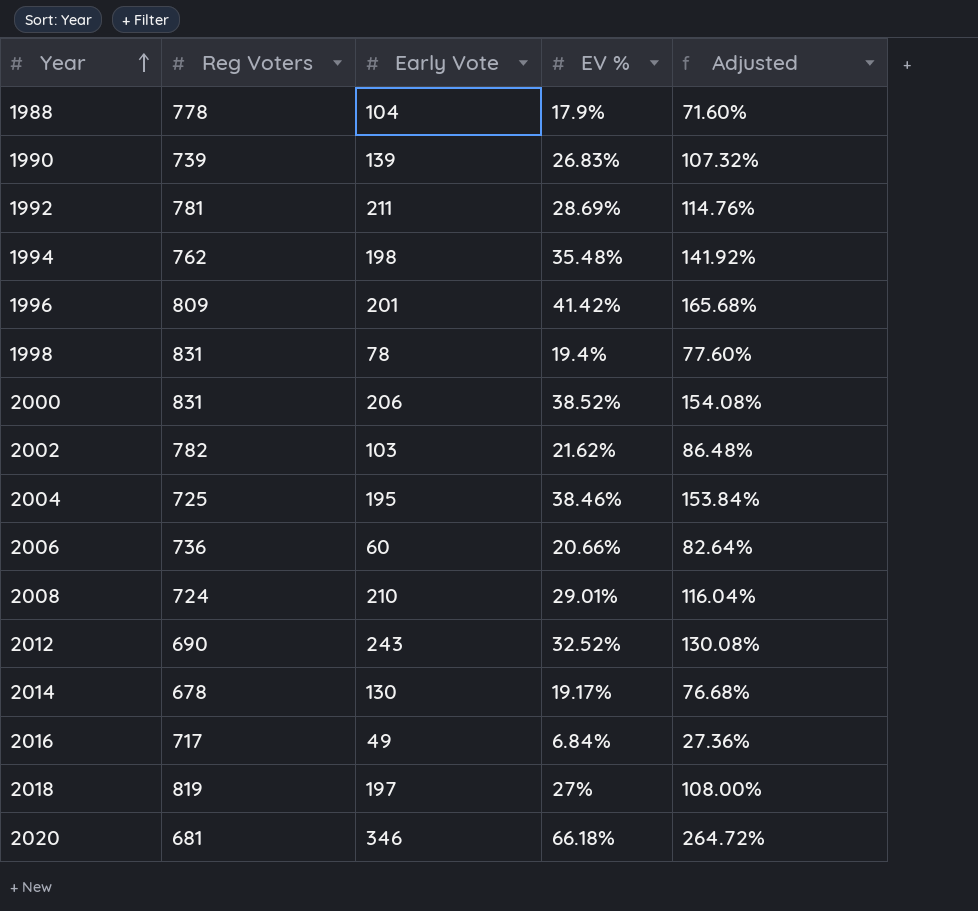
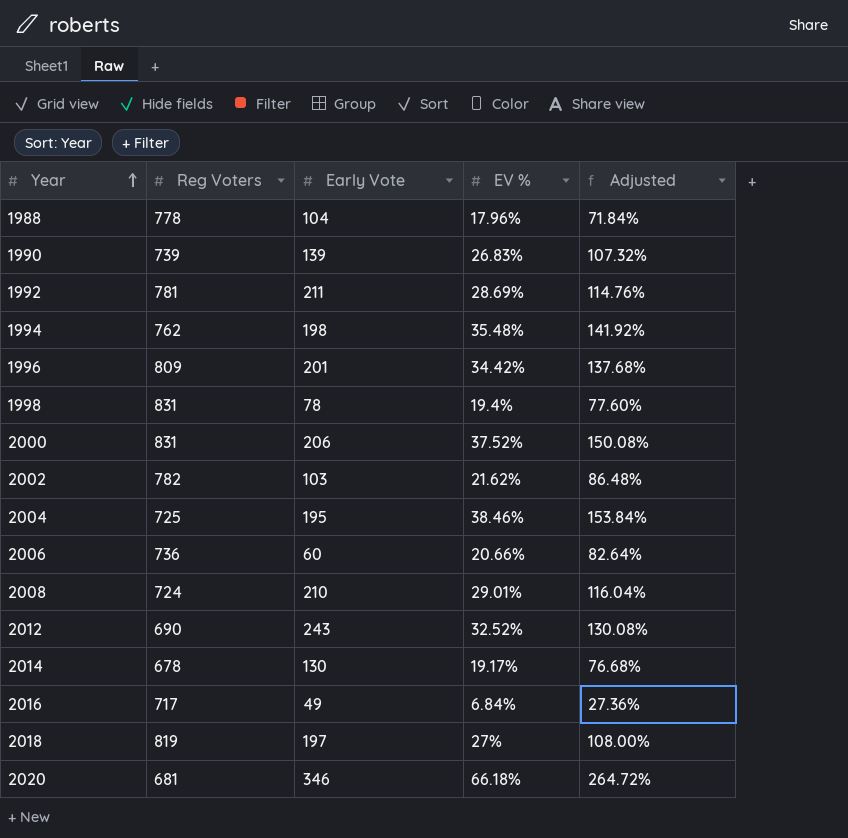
1988 | EV %: 17.9% -> 17.96%
1988 | Adjusted: 71.60% -> 71.84%
1996 | EV %: 41.42% -> 34.42%
1996 | Adjusted: 165.68% -> 137.68%
2000 | EV %: 38.52% -> 37.52%
2000 | Adjusted: 154.08% -> 150.08%

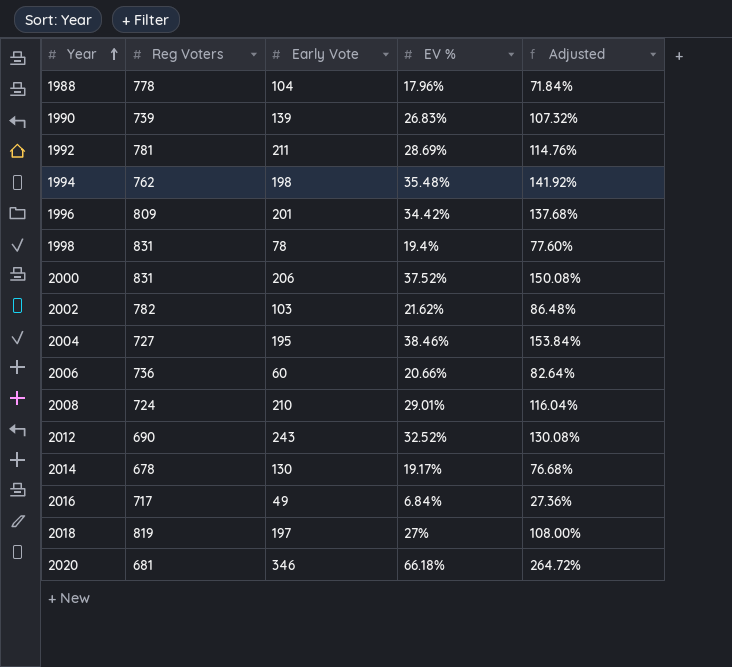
2004 | Reg Voters: 725 -> 727

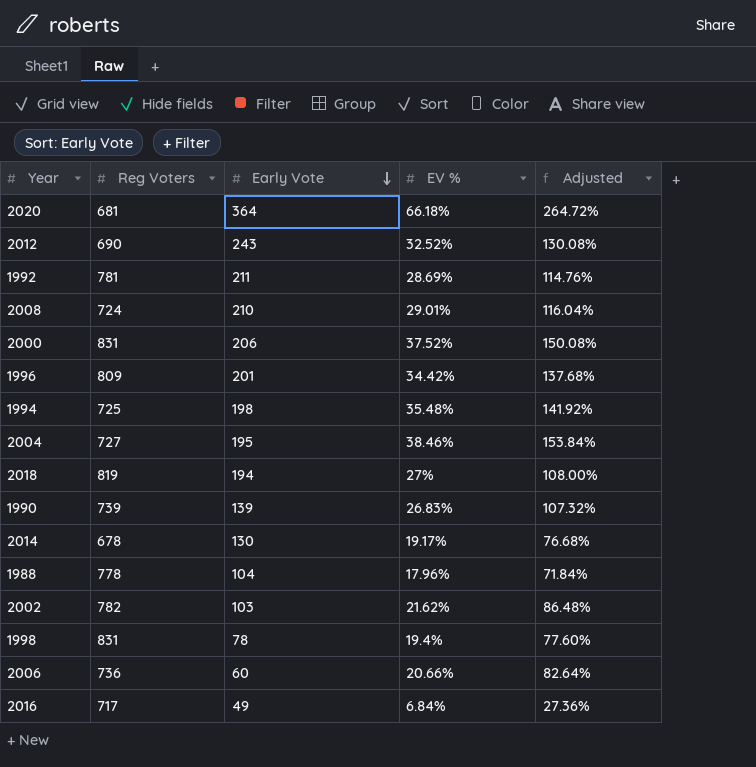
row order: Year ascending -> Early Vote descending
2020 | Early Vote: 346 -> 364
1994 | Reg Voters: 762 -> 725
2018 | Early Vote: 197 -> 194

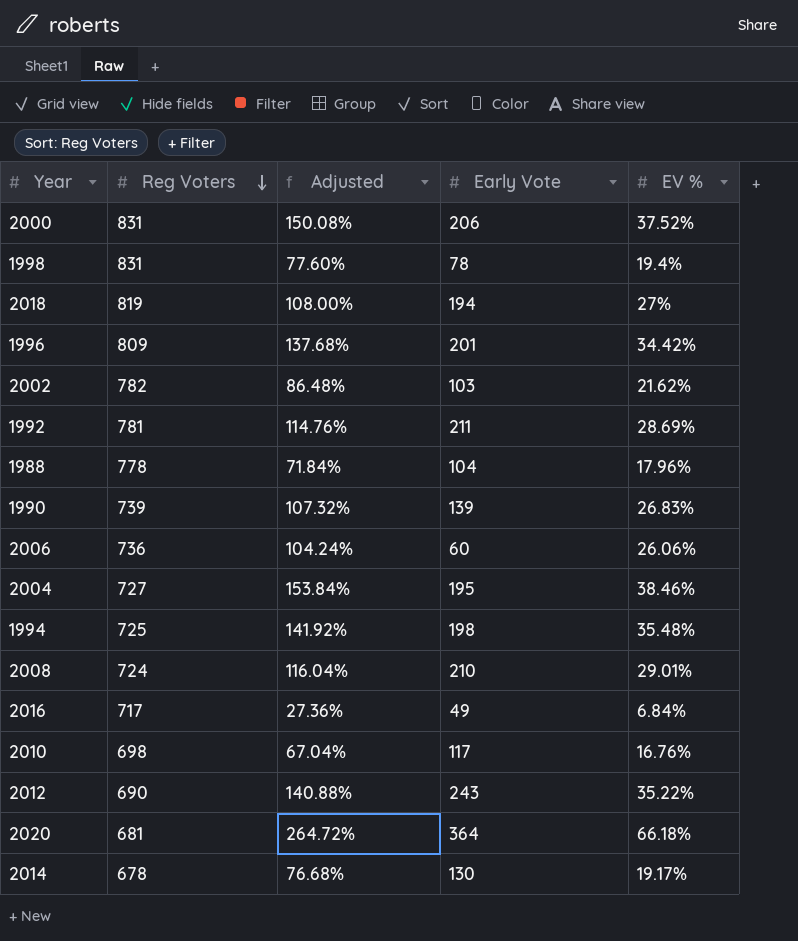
row order: Early Vote descending -> Reg Voters descending
column Adjusted | position: 5 -> 3
2006 | Adjusted: 82.64% -> 104.24%
2006 | EV %: 20.66% -> 26.06%
row 2010: none -> 698 | 67.04% | 117 | 16.76%
2012 | Adjusted: 130.08% -> 140.88%
2012 | EV %: 32.52% -> 35.22%

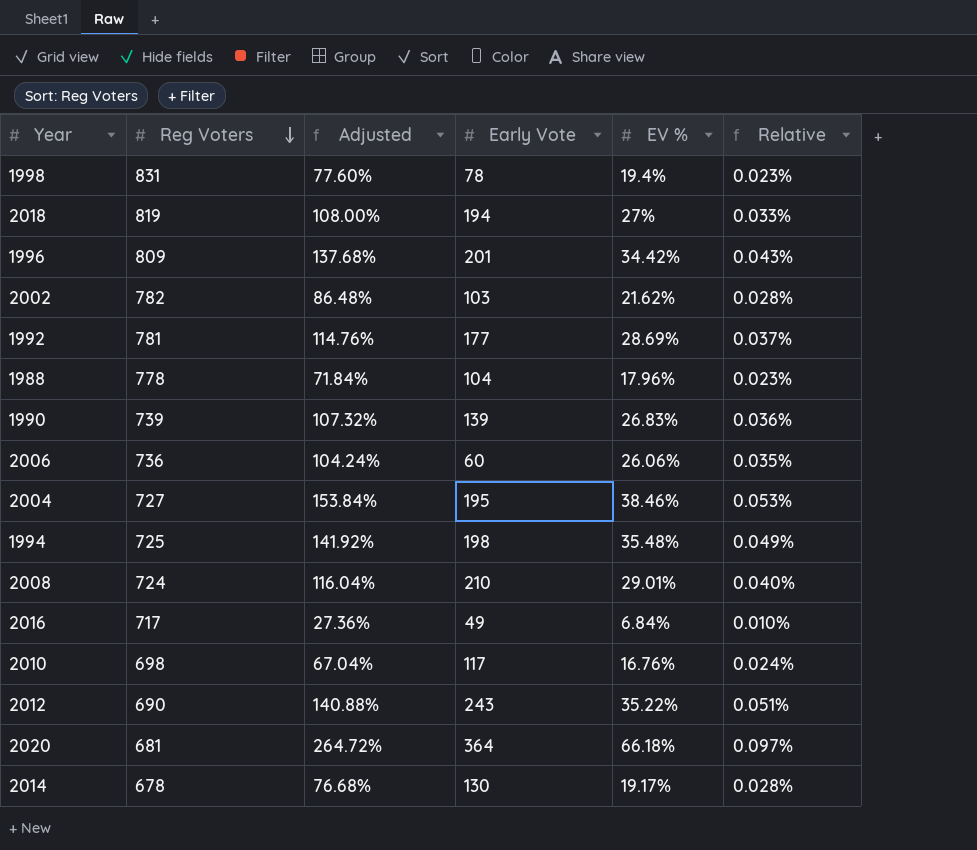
column Relative | formula: none -> [EV %] / [Reg Voters]
row 2000: 831 | 150.08% | 206 | 37.52% -> none
1992 | Early Vote: 211 -> 177

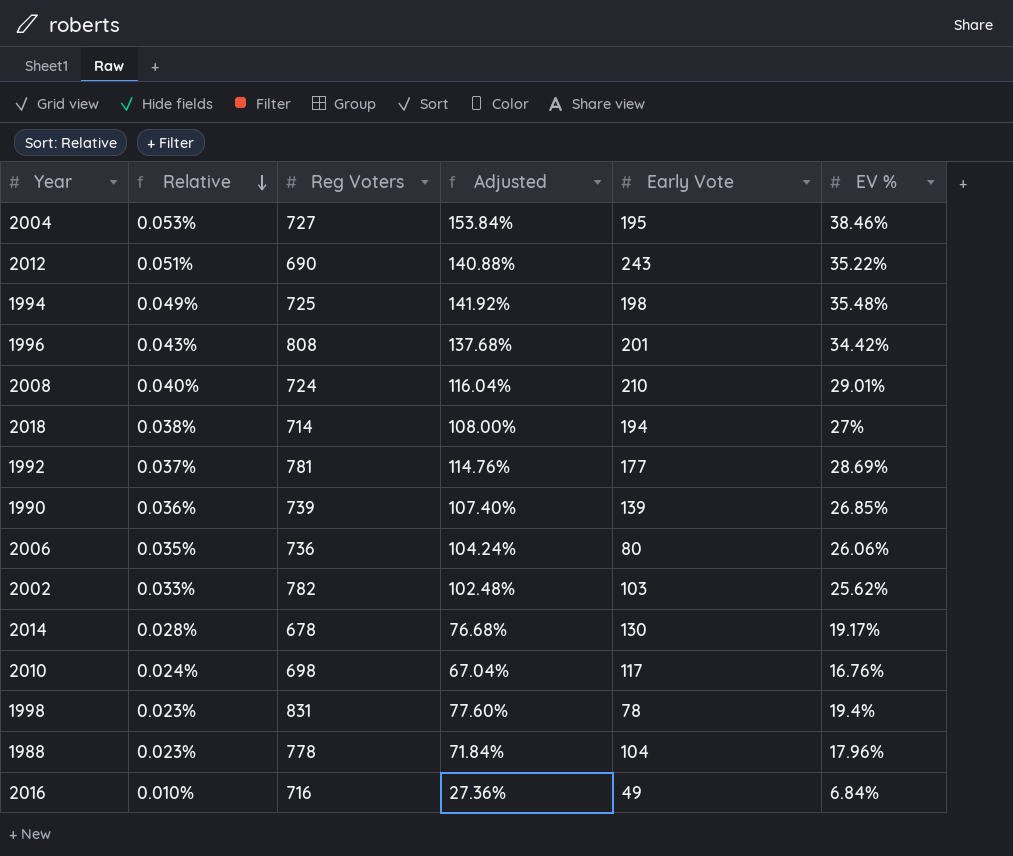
row order: Reg Voters descending -> Relative descending
column Relative | position: 6 -> 2
row 2020: 681 | 264.72% | 364 | 66.18% | 0.097% -> none
1996 | Reg Voters: 809 -> 808
2018 | Relative: 0.033% -> 0.038%
2018 | Reg Voters: 819 -> 714
1990 | Adjusted: 107.32% -> 107.40%
1990 | EV %: 26.83% -> 26.85%
2006 | Early Vote: 60 -> 80
2002 | Relative: 0.028% -> 0.033%
2002 | Adjusted: 86.48% -> 102.48%
2002 | EV %: 21.62% -> 25.62%
2016 | Reg Voters: 717 -> 716

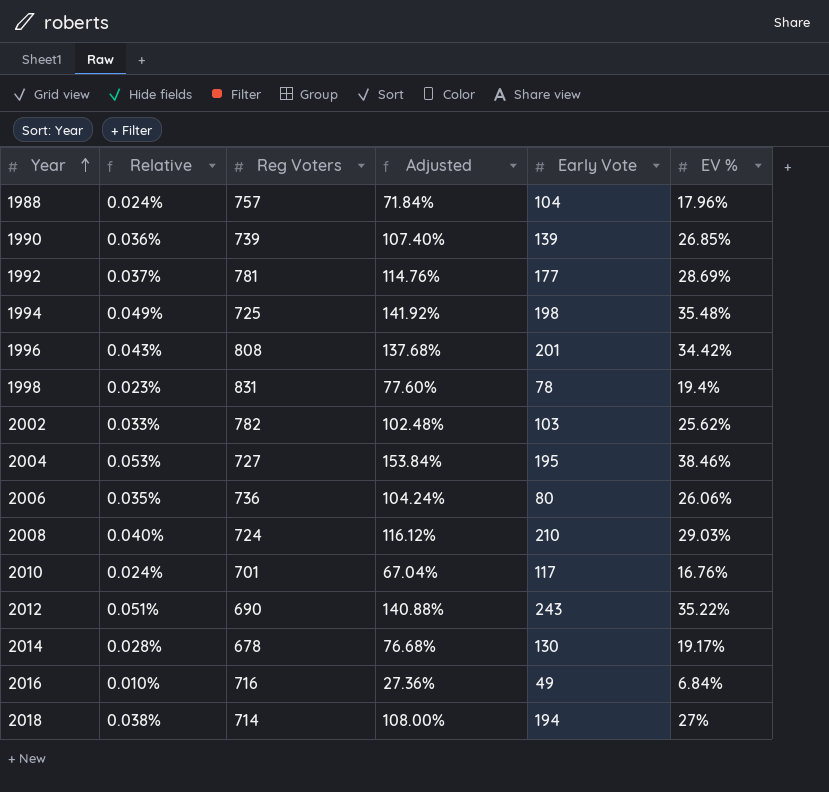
row order: Relative descending -> Year ascending
1988 | Relative: 0.023% -> 0.024%
1988 | Reg Voters: 778 -> 757
2008 | Adjusted: 116.04% -> 116.12%
2008 | EV %: 29.01% -> 29.03%
2010 | Reg Voters: 698 -> 701

